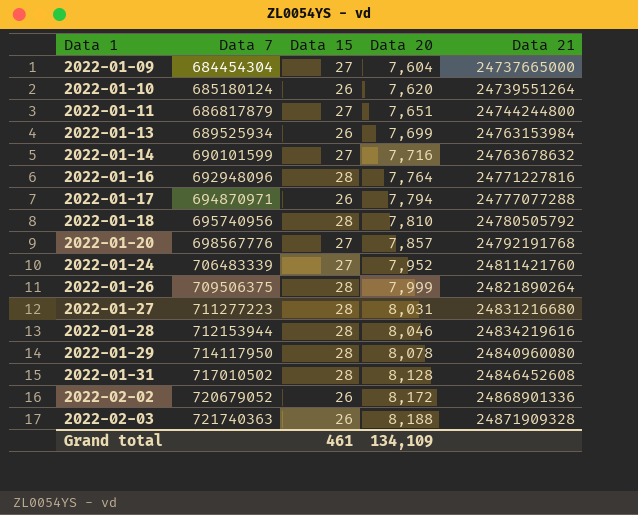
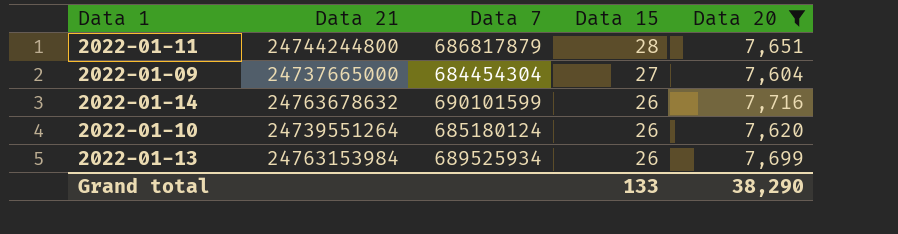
filter: none -> Data 20 <= 7,716
row order: Data 1 ascending -> Data 15 descending
column Data 21 | position: 5 -> 2
2022-01-11 | Data 15: 27 -> 28
2022-01-14 | Data 15: 27 -> 26
Grand total | Data 15: 461 -> 133
Grand total | Data 20: 134,109 -> 38,290

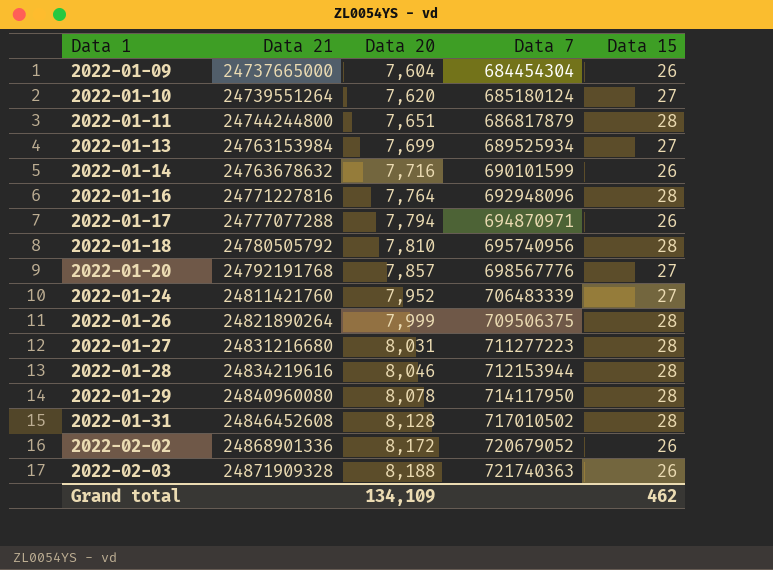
filter: Data 20 <= 7,716 -> none
row order: Data 15 descending -> Data 1 ascending
column Data 20 | position: 5 -> 3
2022-01-09 | Data 15: 27 -> 26
2022-01-10 | Data 15: 26 -> 27
2022-01-13 | Data 15: 26 -> 27
Grand total | Data 20: 38,290 -> 134,109
Grand total | Data 15: 133 -> 462

